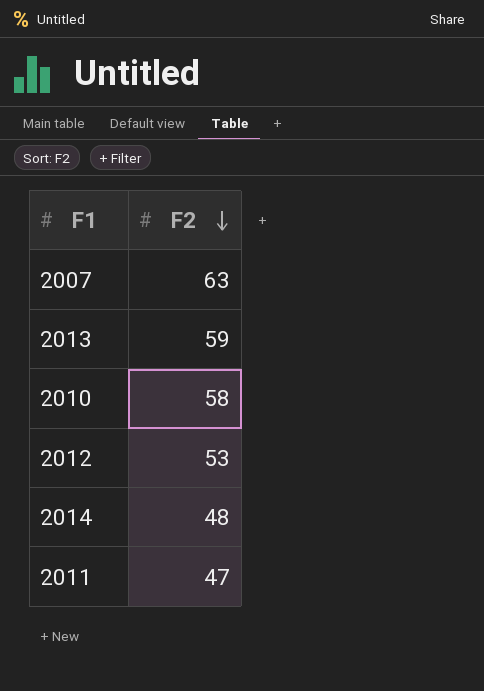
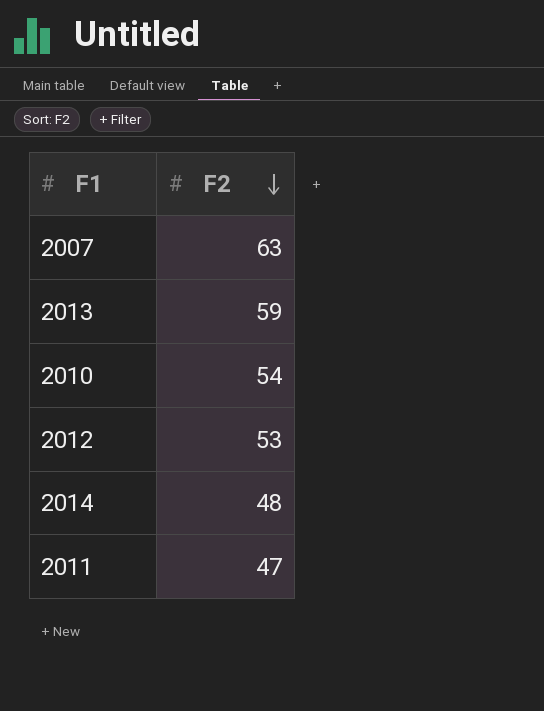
2010 | F2: 58 -> 54

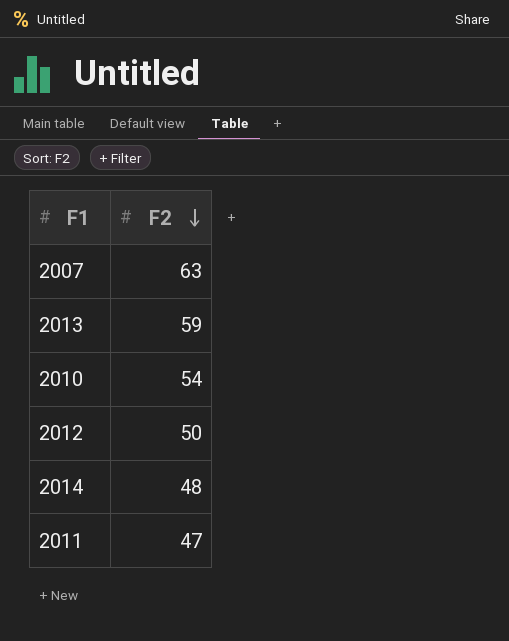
2012 | F2: 53 -> 50

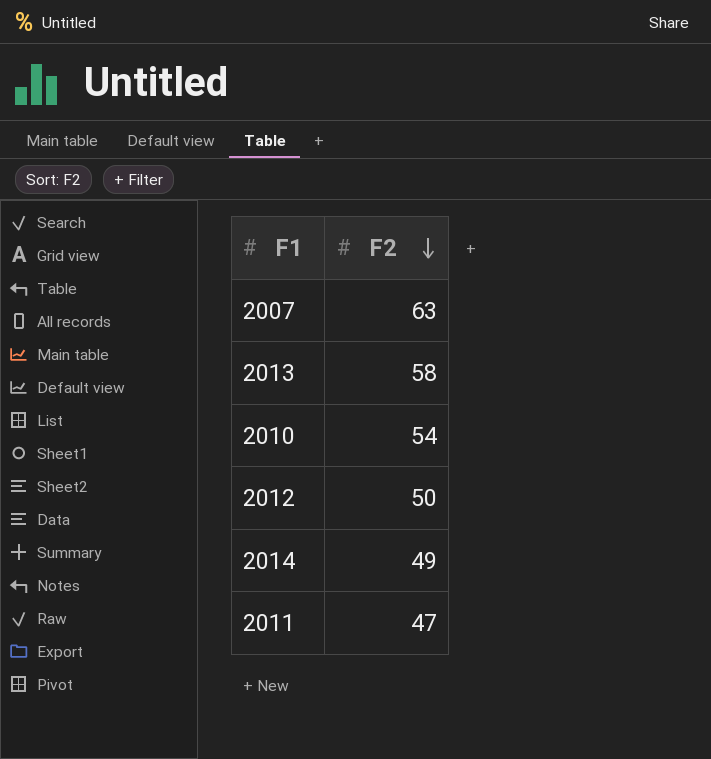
2013 | F2: 59 -> 58
2014 | F2: 48 -> 49

